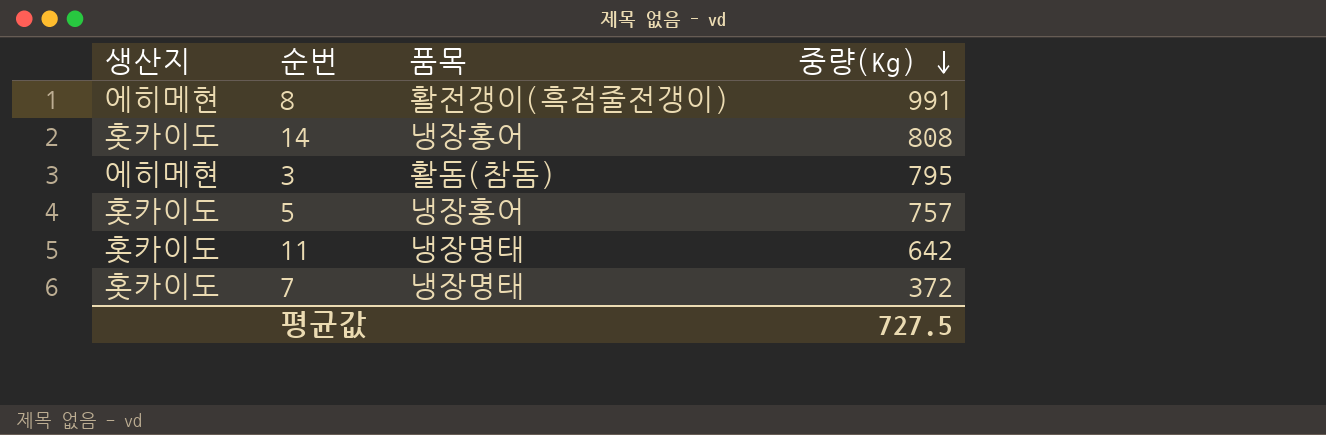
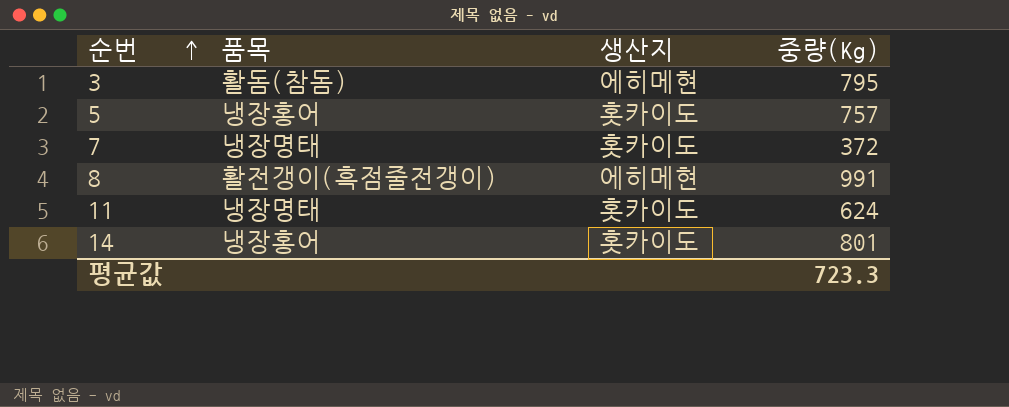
row order: 중량(Kg) descending -> 순번 ascending
column 생산지 | position: 1 -> 3
11 | 중량(Kg): 642 -> 624
14 | 중량(Kg): 808 -> 801
평균값 | 중량(Kg): 727.5 -> 723.3

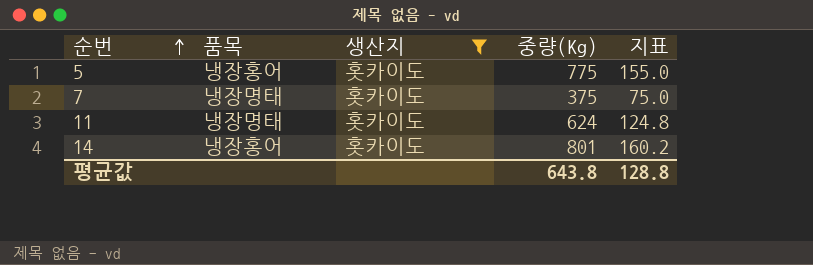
filter: none -> 생산지 = 홋카이도
column 지표 | formula: none -> [중량(Kg)] * 0.2
5 | 중량(Kg): 757 -> 775
7 | 중량(Kg): 372 -> 375
평균값 | 중량(Kg): 723.3 -> 643.8

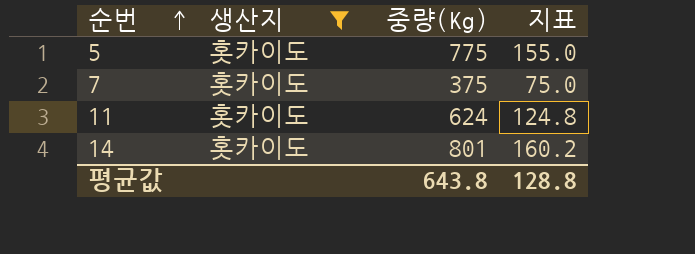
column 품목 | position: 2 -> none

